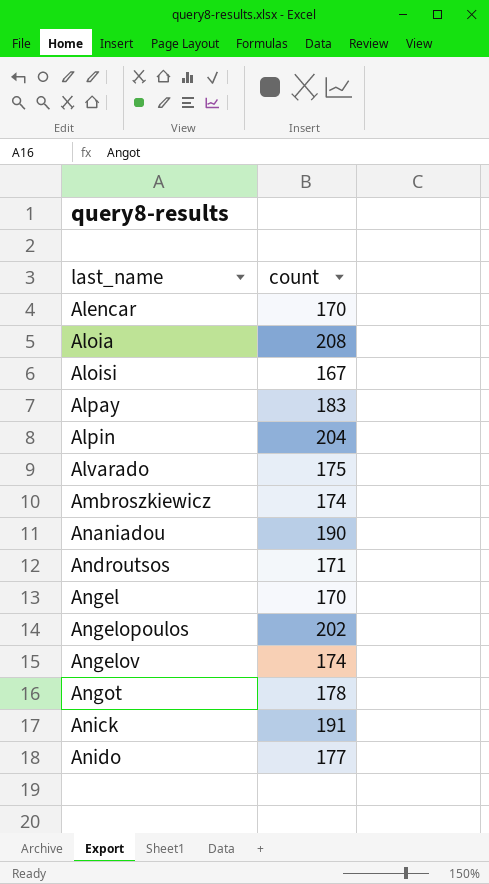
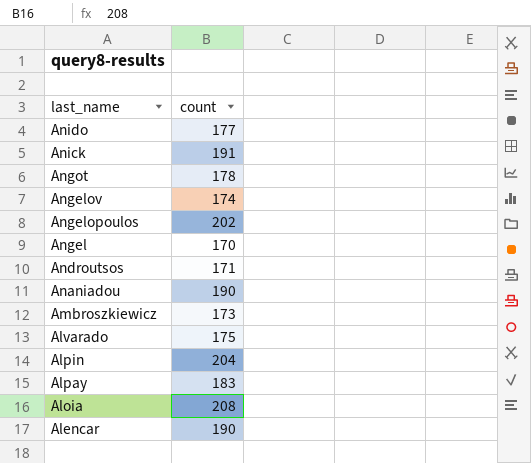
row order: last_name ascending -> last_name descending
row Aloisi: 167 -> none
Ambroszkiewicz | count: 174 -> 173
Alencar | count: 170 -> 190

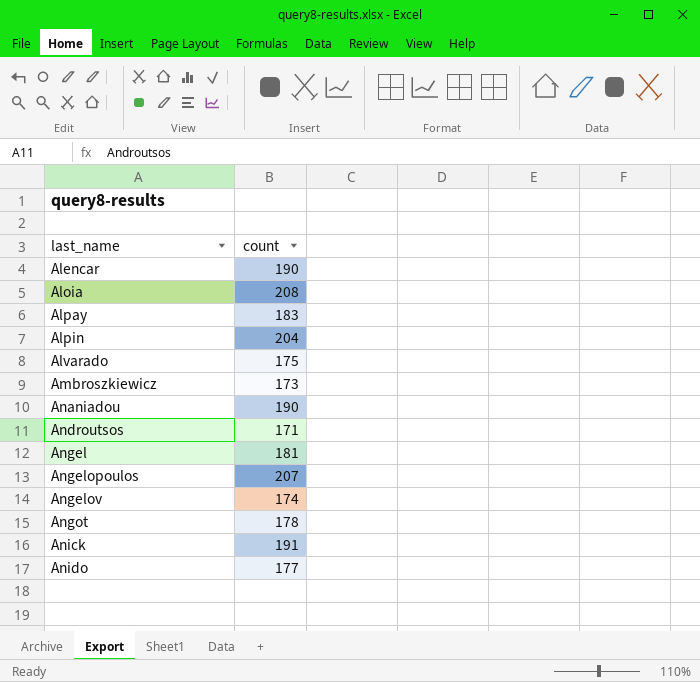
row order: last_name descending -> last_name ascending
Angel | count: 170 -> 181
Angelopoulos | count: 202 -> 207

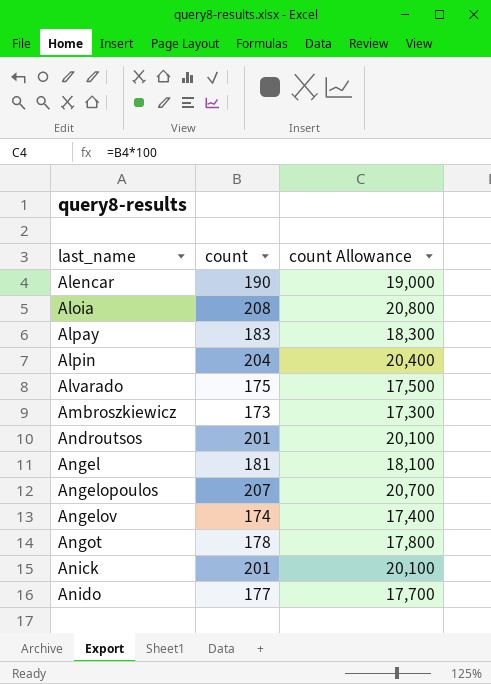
column count Allowance | formula: none -> [count] * 100
row Ananiadou: 190 -> none
Androutsos | count: 171 -> 201
Anick | count: 191 -> 201

